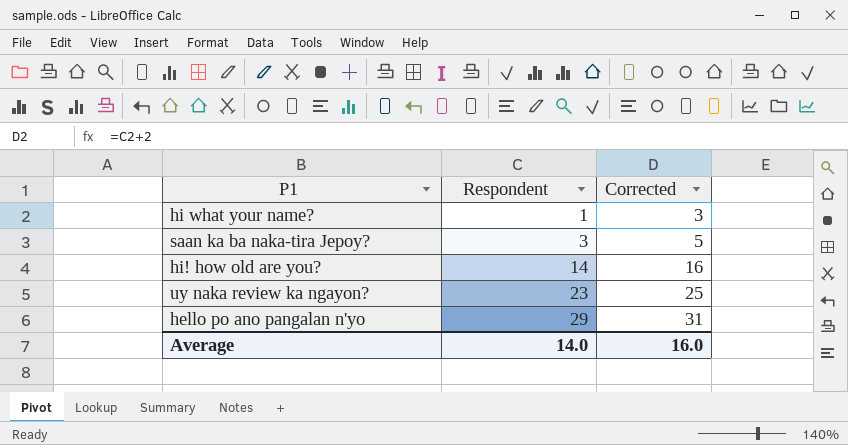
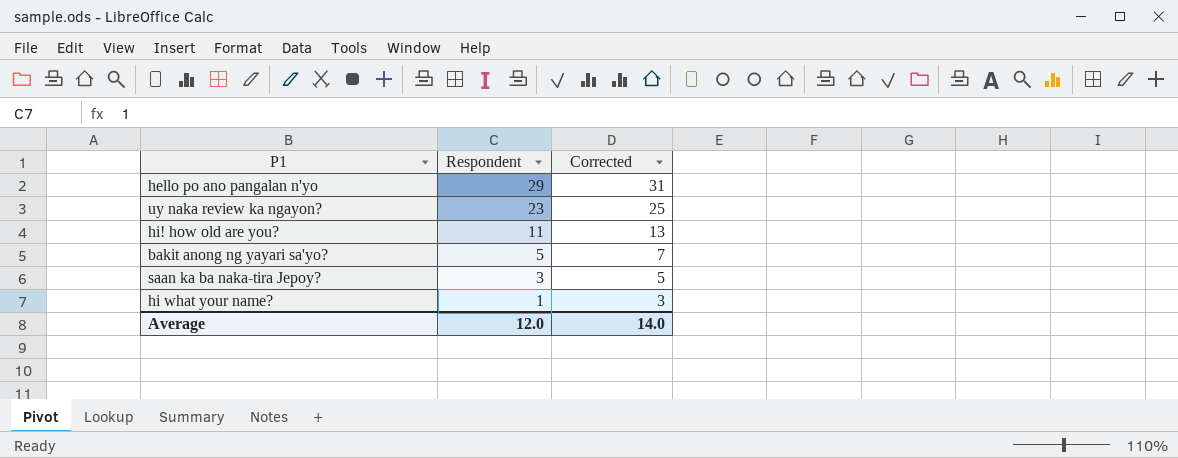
row order: Respondent ascending -> Respondent descending
hi! how old are you? | Respondent: 14 -> 11
hi! how old are you? | Corrected: 16 -> 13
row bakit anong ng yayari sa'yo?: none -> 5 | 7
Average | Respondent: 14.0 -> 12.0
Average | Corrected: 16.0 -> 14.0

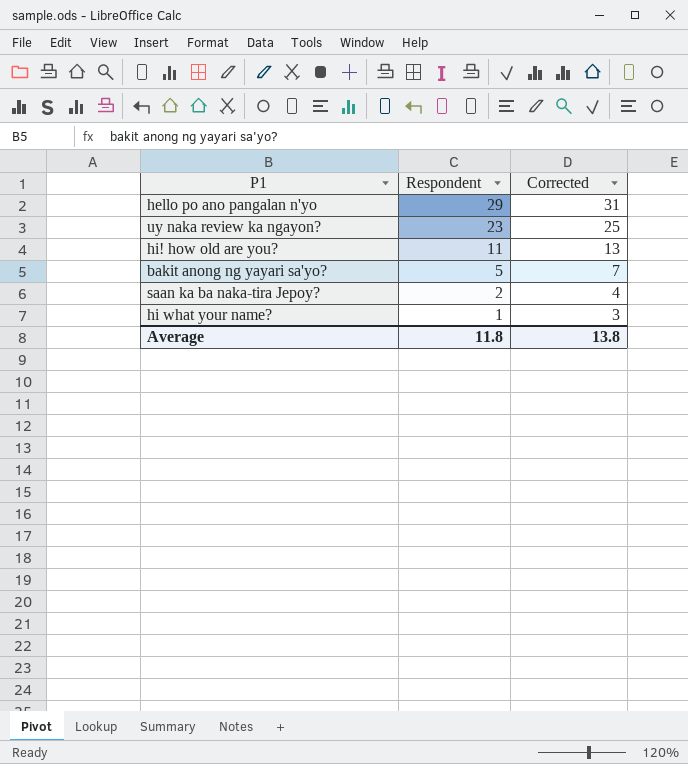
saan ka ba naka-tira Jepoy? | Respondent: 3 -> 2
saan ka ba naka-tira Jepoy? | Corrected: 5 -> 4
Average | Respondent: 12.0 -> 11.8
Average | Corrected: 14.0 -> 13.8

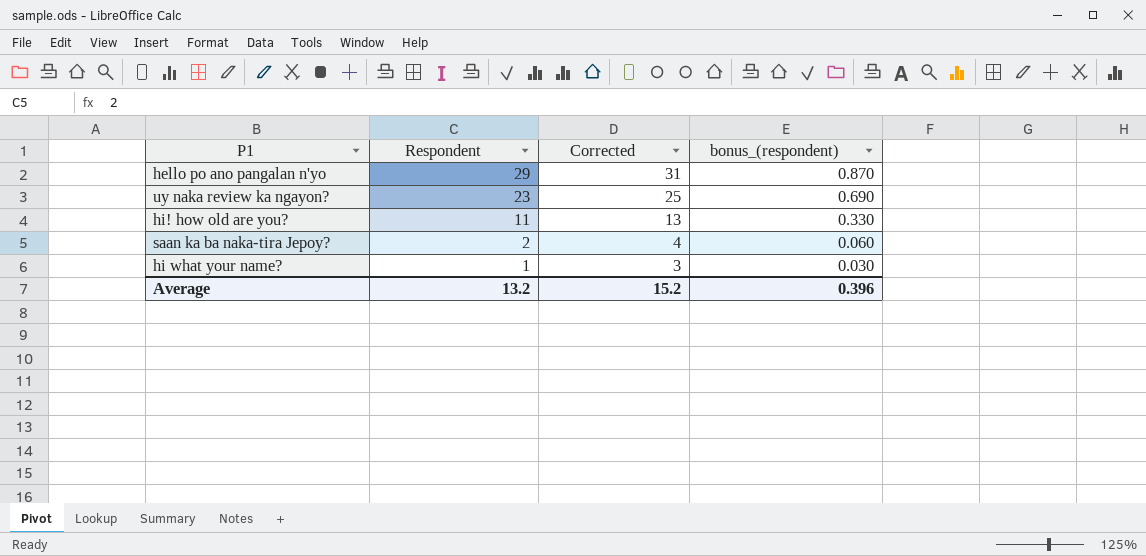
column bonus_(respondent) | formula: none -> [Respondent] * 0.03
row bakit anong ng yayari sa'yo?: 5 | 7 -> none
Average | Respondent: 11.8 -> 13.2
Average | Corrected: 13.8 -> 15.2

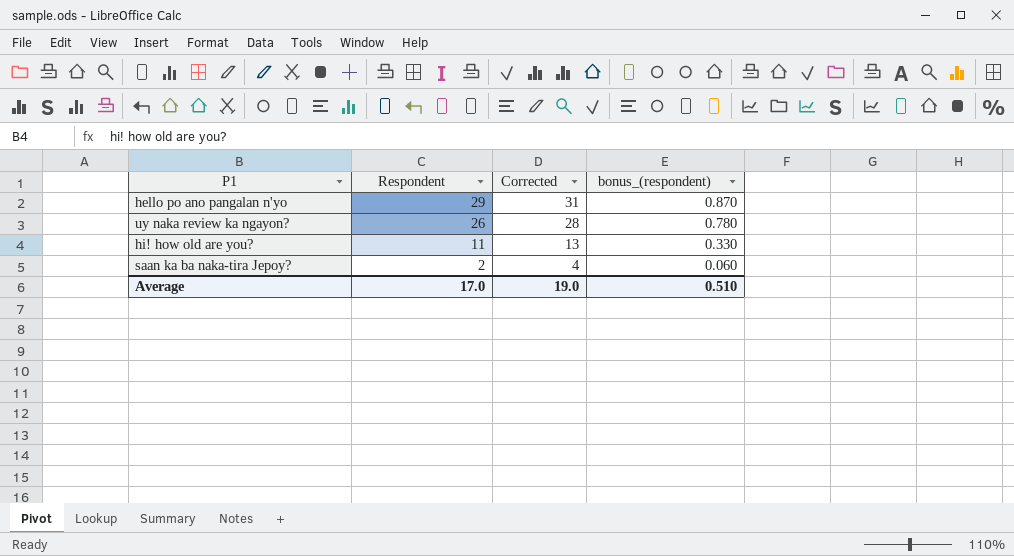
row hi what your name?: 1 | 3 | 0.030 -> none
uy naka review ka ngayon? | Respondent: 23 -> 26
uy naka review ka ngayon? | Corrected: 25 -> 28
uy naka review ka ngayon? | bonus_(respondent): 0.690 -> 0.780
Average | Respondent: 13.2 -> 17.0
Average | Corrected: 15.2 -> 19.0
Average | bonus_(respondent): 0.396 -> 0.510

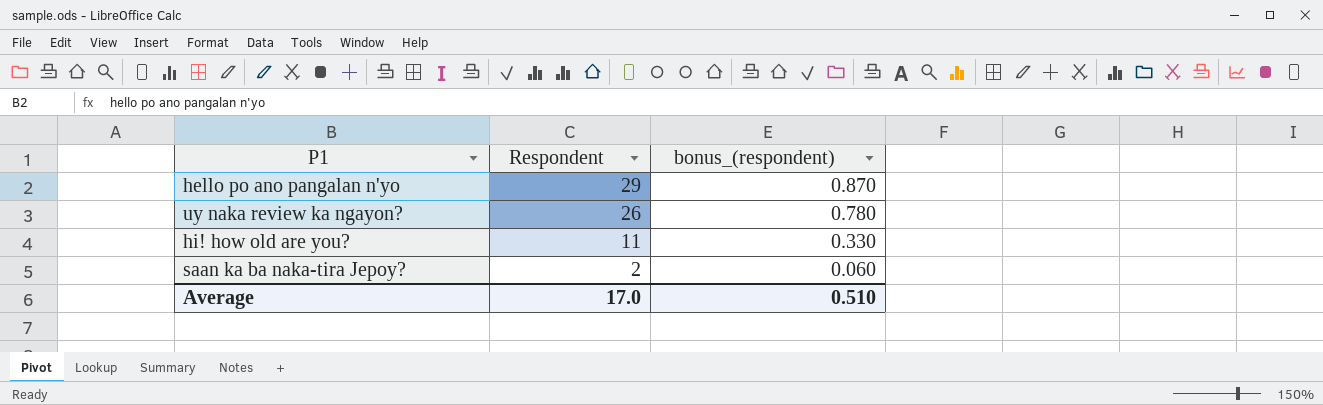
column Corrected | formula: [Respondent] + 2 -> none

